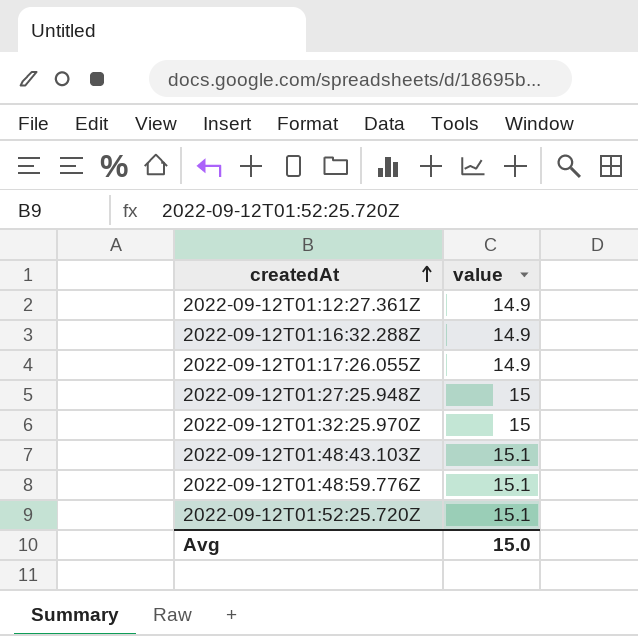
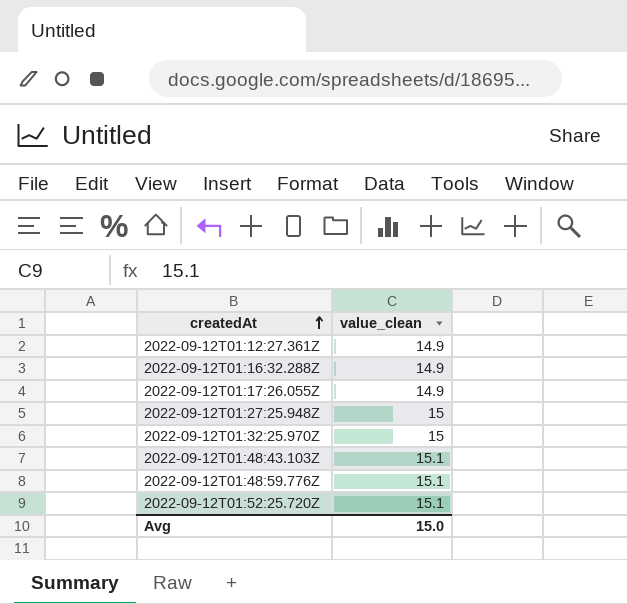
column name: value -> value_clean

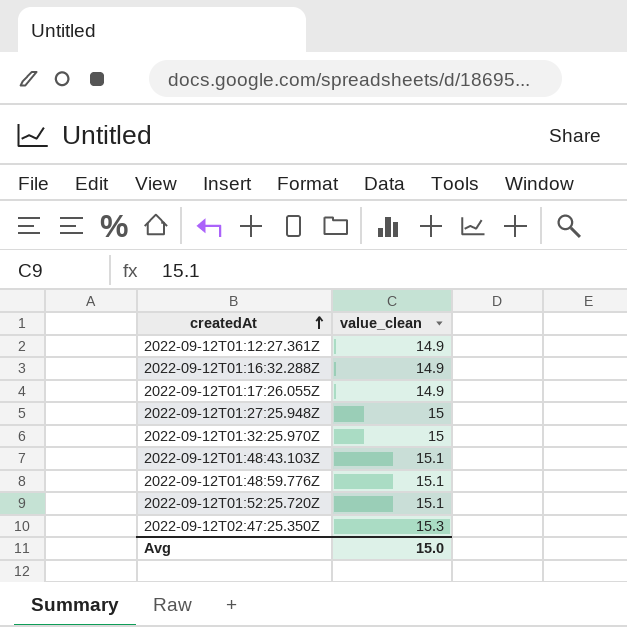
row 2022-09-12T02:47:25.350Z: none -> 15.3

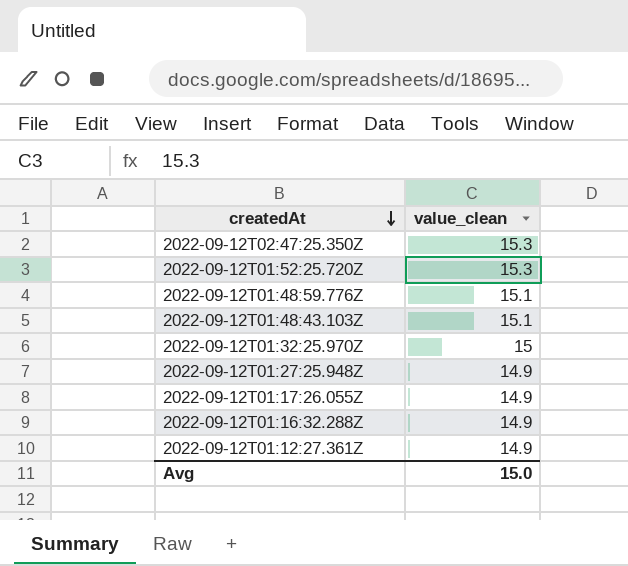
row order: createdAt ascending -> createdAt descending
2022-09-12T01:52:25.720Z | value_clean: 15.1 -> 15.3
2022-09-12T01:27:25.948Z | value_clean: 15 -> 14.9

